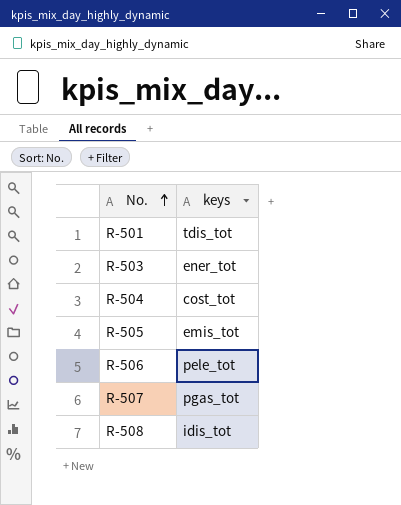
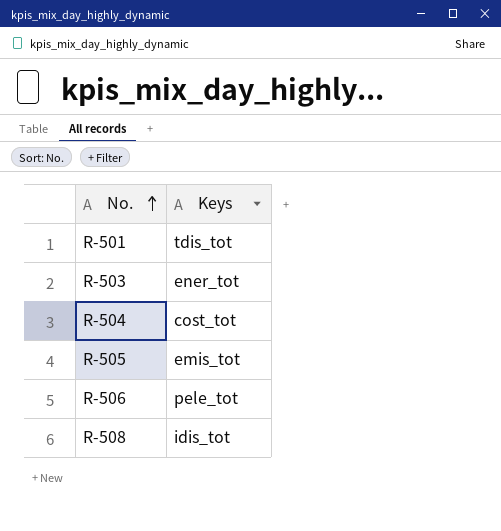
column name: keys -> Keys
row R-507: pgas_tot -> none

